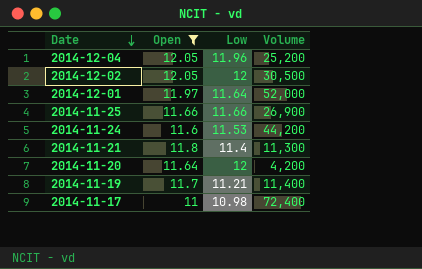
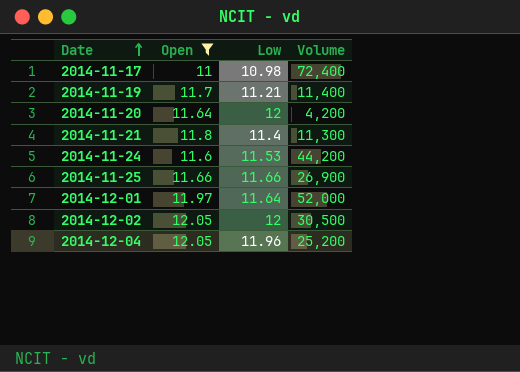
row order: Date descending -> Date ascending

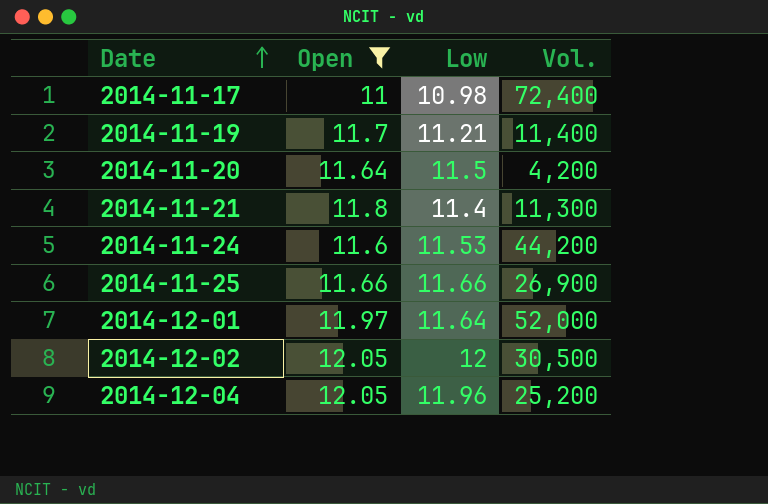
column name: Volume -> Vol.
2014-11-20 | Low: 12 -> 11.5

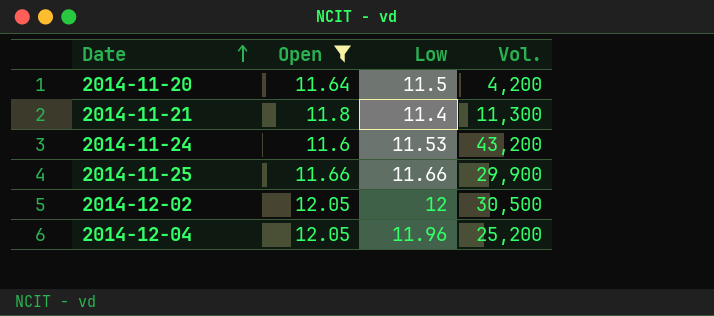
row 2014-11-17: 11 | 10.98 | 72,400 -> none
row 2014-11-19: 11.7 | 11.21 | 11,400 -> none
row 2014-12-01: 11.97 | 11.64 | 52,000 -> none
2014-11-24 | Vol.: 44,200 -> 43,200
2014-11-25 | Vol.: 26,900 -> 29,900

